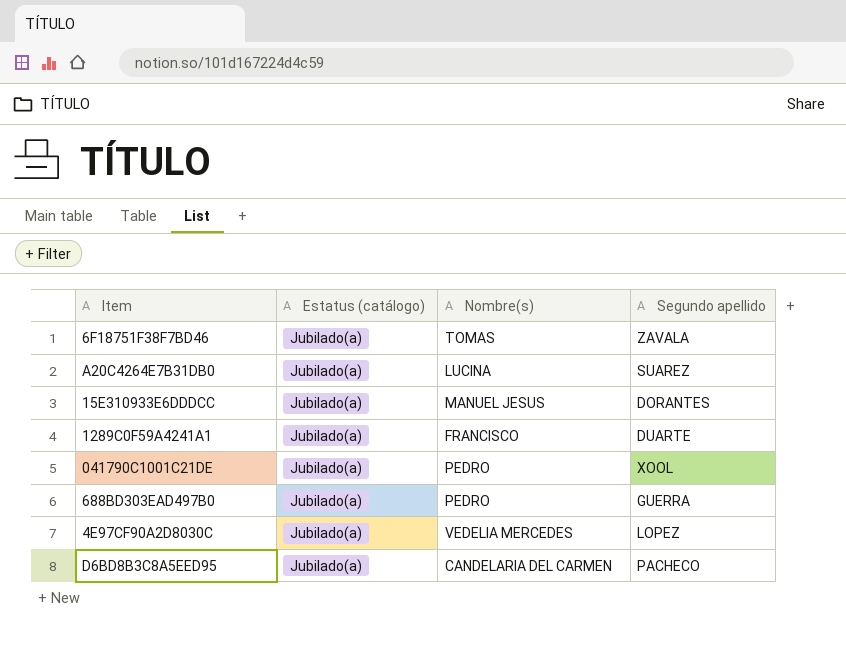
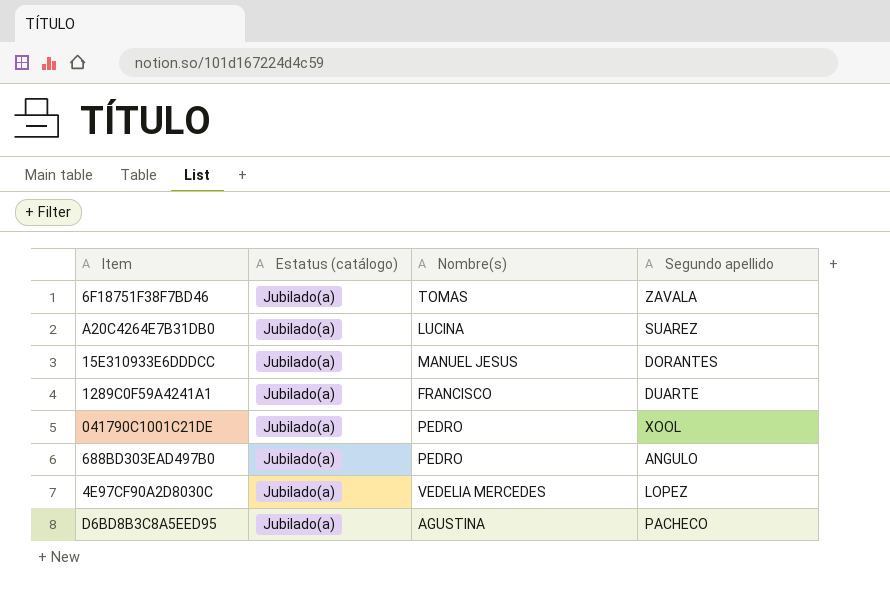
688BD303EAD497B0 | Segundo apellido: GUERRA -> ANGULO
D6BD8B3C8A5EED95 | Nombre(s): CANDELARIA DEL CARMEN -> AGUSTINA

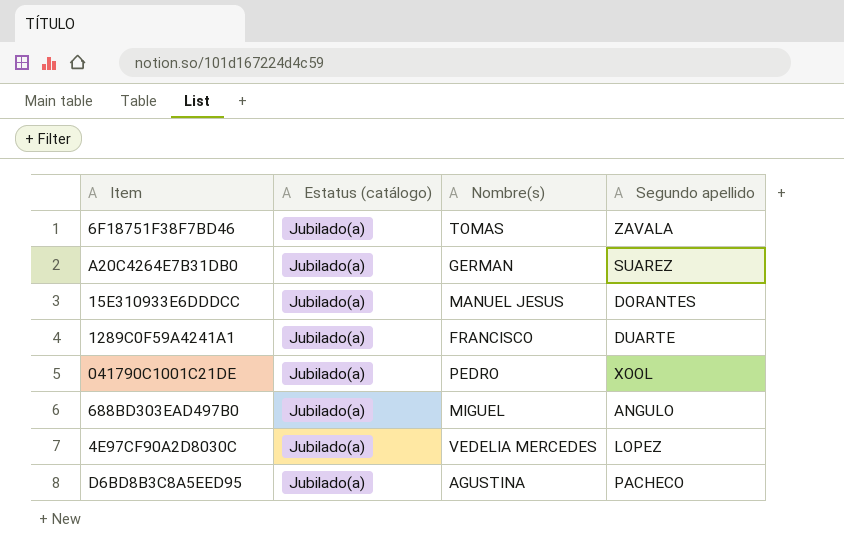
A20C4264E7B31DB0 | Nombre(s): LUCINA -> GERMAN
688BD303EAD497B0 | Nombre(s): PEDRO -> MIGUEL

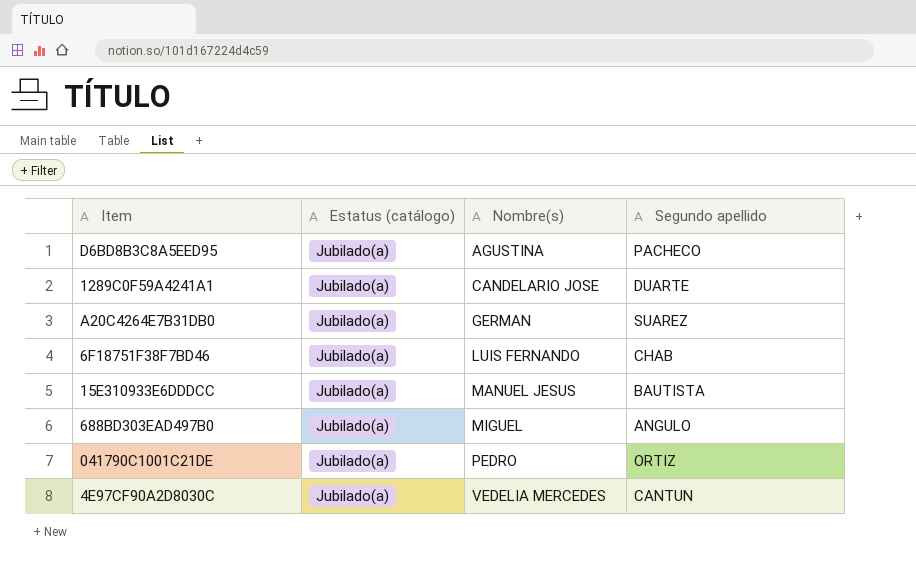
row order: none -> Nombre(s) ascending
1289C0F59A4241A1 | Nombre(s): FRANCISCO -> CANDELARIO JOSE
6F18751F38F7BD46 | Nombre(s): TOMAS -> LUIS FERNANDO
6F18751F38F7BD46 | Segundo apellido: ZAVALA -> CHAB
15E310933E6DDDCC | Segundo apellido: DORANTES -> BAUTISTA
041790C1001C21DE | Segundo apellido: XOOL -> ORTIZ
4E97CF90A2D8030C | Segundo apellido: LOPEZ -> CANTUN

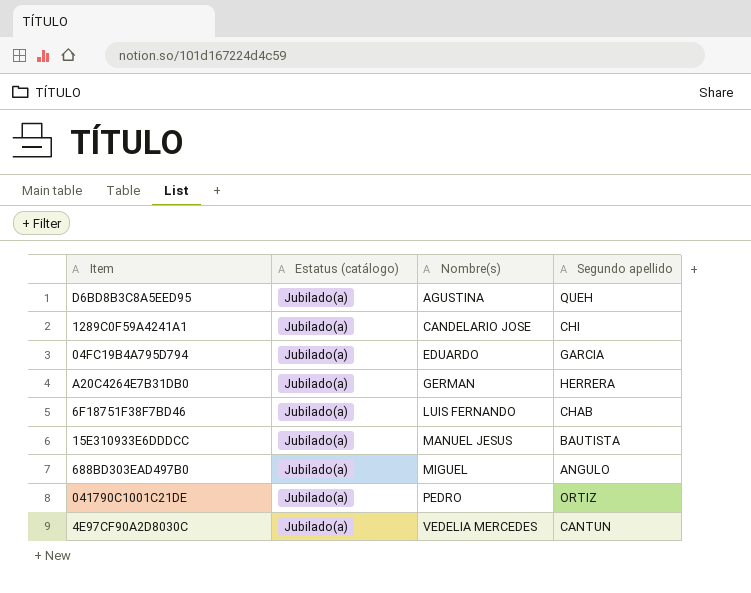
D6BD8B3C8A5EED95 | Segundo apellido: PACHECO -> QUEH
1289C0F59A4241A1 | Segundo apellido: DUARTE -> CHI
row 04FC19B4A795D794: none -> Jubilado(a) | EDUARDO | GARCIA
A20C4264E7B31DB0 | Segundo apellido: SUAREZ -> HERRERA

